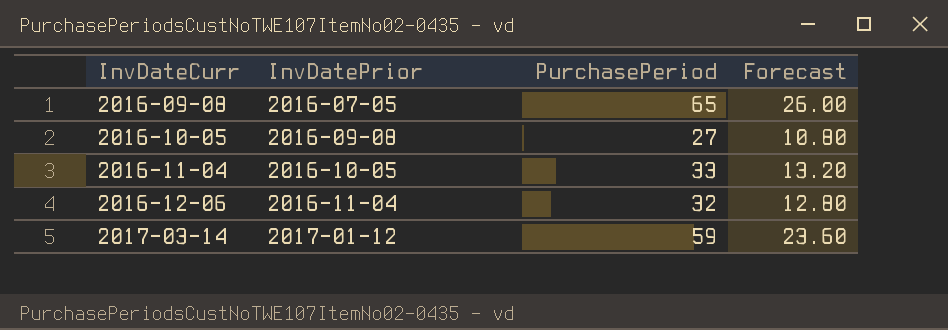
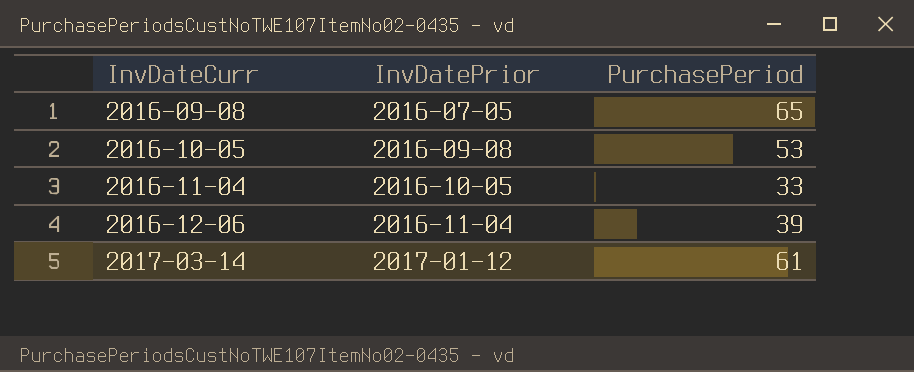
column Forecast | formula: [PurchasePeriod] * 0.4 -> none
2016-10-05 | PurchasePeriod: 27 -> 53
2016-12-06 | PurchasePeriod: 32 -> 39
2017-03-14 | PurchasePeriod: 59 -> 61

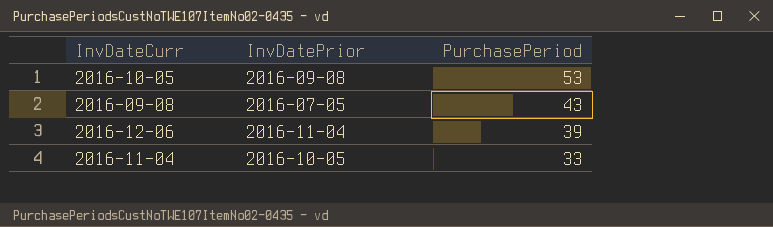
row order: InvDateCurr ascending -> PurchasePeriod descending
row 2017-03-14: 2017-01-12 | 61 -> none
2016-09-08 | PurchasePeriod: 65 -> 43

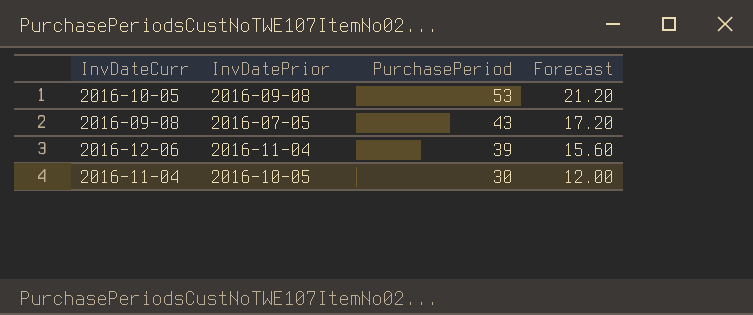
column Forecast | formula: none -> [PurchasePeriod] * 0.4
2016-11-04 | PurchasePeriod: 33 -> 30

